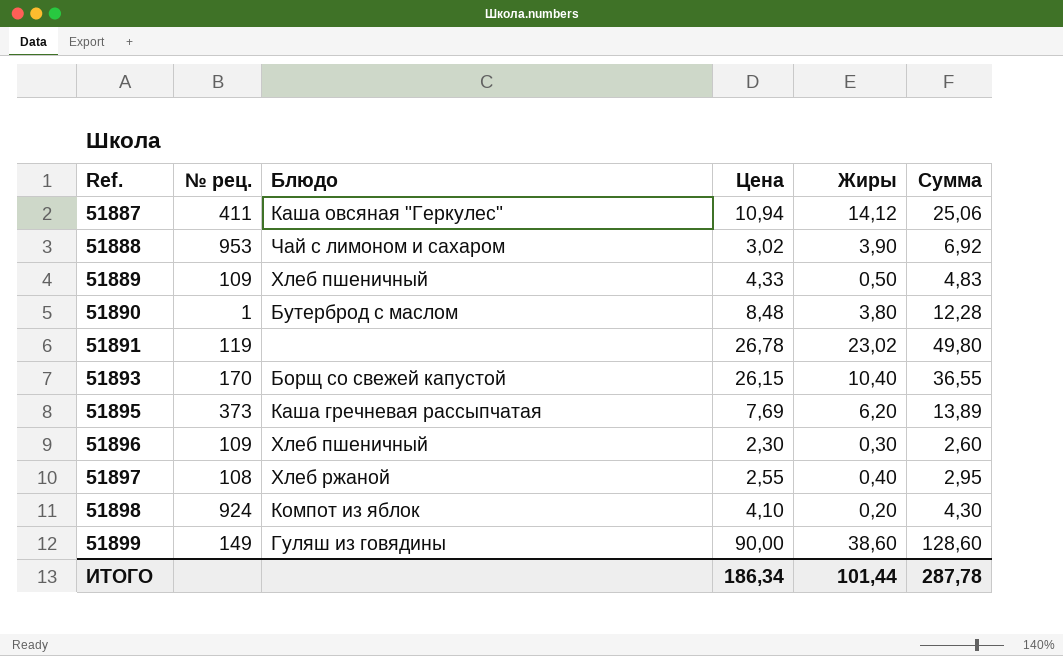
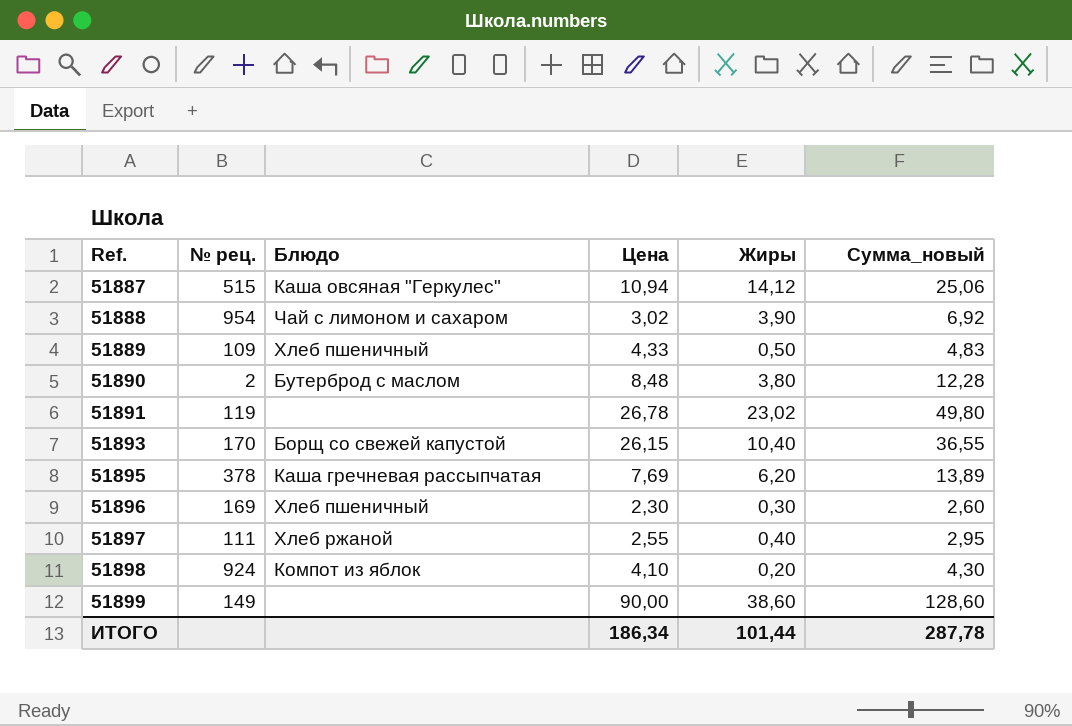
column name: Сумма -> Сумма_новый
51887 | № рец.: 411 -> 515
51888 | № рец.: 953 -> 954
51890 | № рец.: 1 -> 2
51895 | № рец.: 373 -> 378
51896 | № рец.: 109 -> 169
51897 | № рец.: 108 -> 111
51899 | Блюдо: Гуляш из говядины -> none

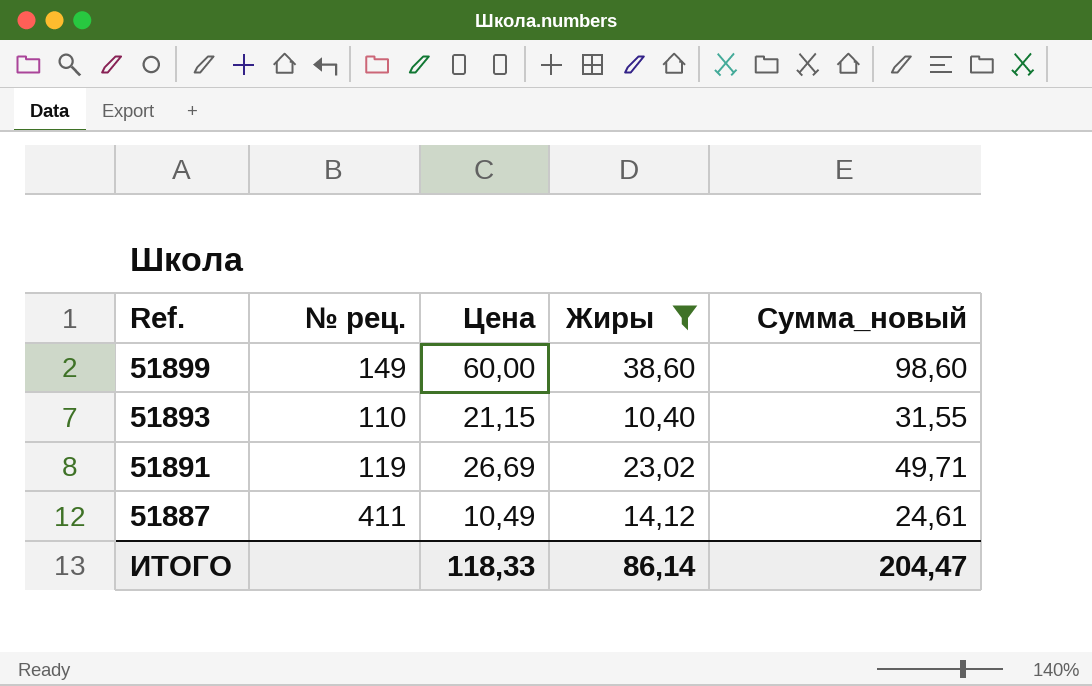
filter: none -> Жиры >= 10,40
row order: Ref. ascending -> Ref. descending
column Блюдо | position: 3 -> none
51899 | Цена: 90,00 -> 60,00
51899 | Сумма_новый: 128,60 -> 98,60
51893 | № рец.: 170 -> 110
51893 | Цена: 26,15 -> 21,15
51893 | Сумма_новый: 36,55 -> 31,55
51891 | Цена: 26,78 -> 26,69
51891 | Сумма_новый: 49,80 -> 49,71
51887 | № рец.: 515 -> 411
51887 | Цена: 10,94 -> 10,49
51887 | Сумма_новый: 25,06 -> 24,61
ИТОГО | Цена: 186,34 -> 118,33
ИТОГО | Жиры: 101,44 -> 86,14
ИТОГО | Сумма_новый: 287,78 -> 204,47

